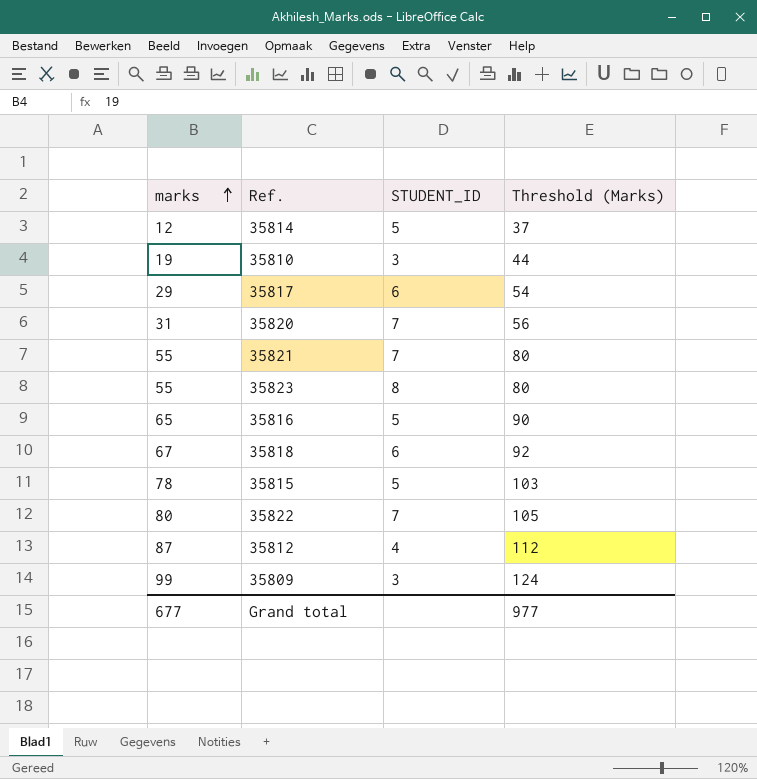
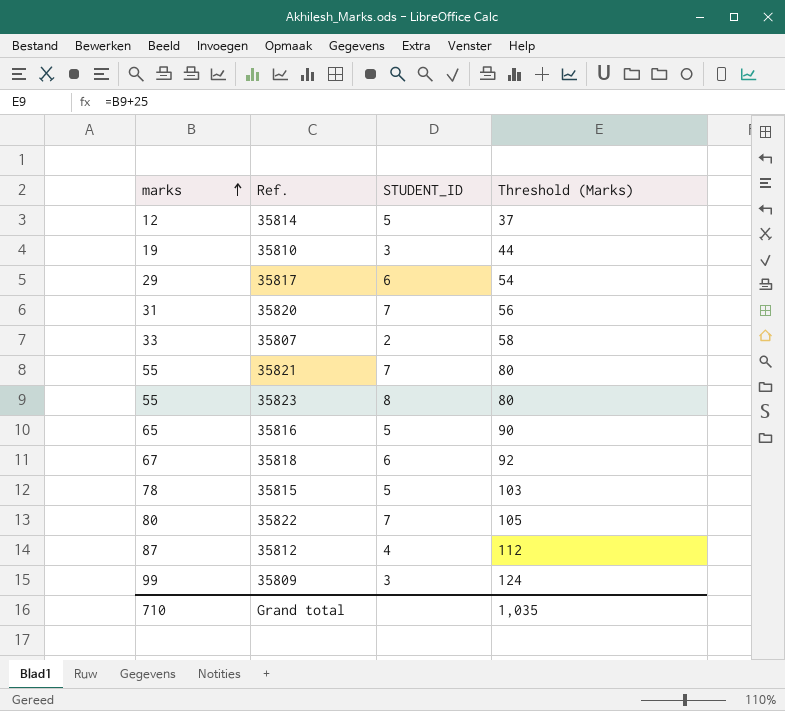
row 35807: none -> 33 | 2 | 58
Grand total | marks: 677 -> 710
Grand total | Threshold (Marks): 977 -> 1,035

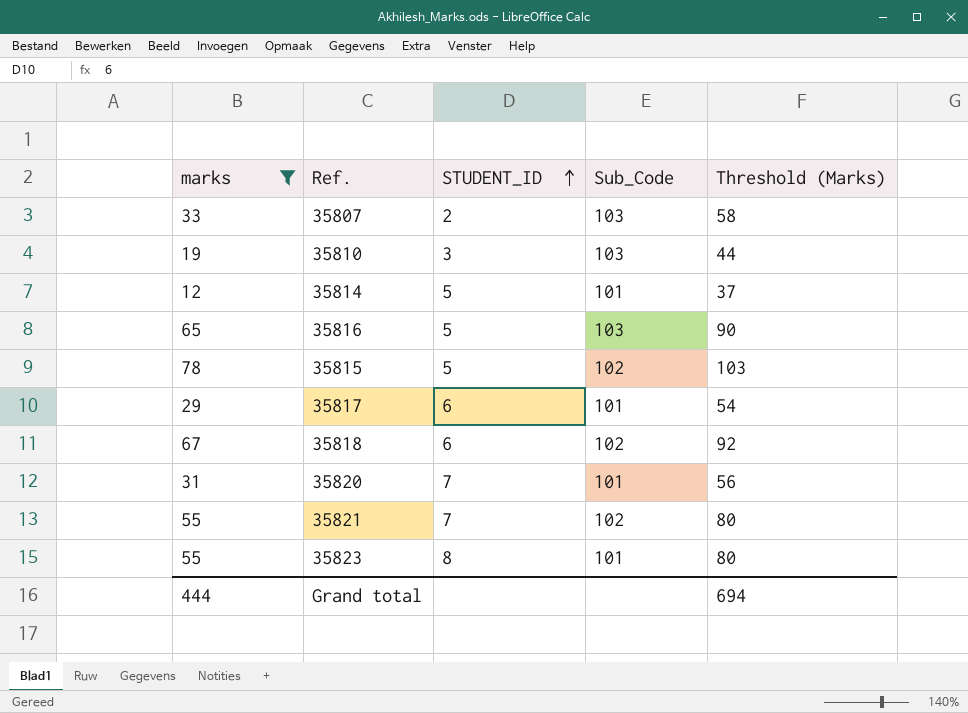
filter: none -> marks <= 78
row order: marks ascending -> STUDENT_ID ascending
column Sub_Code | position: none -> 4
Grand total | marks: 710 -> 444
Grand total | Threshold (Marks): 1,035 -> 694

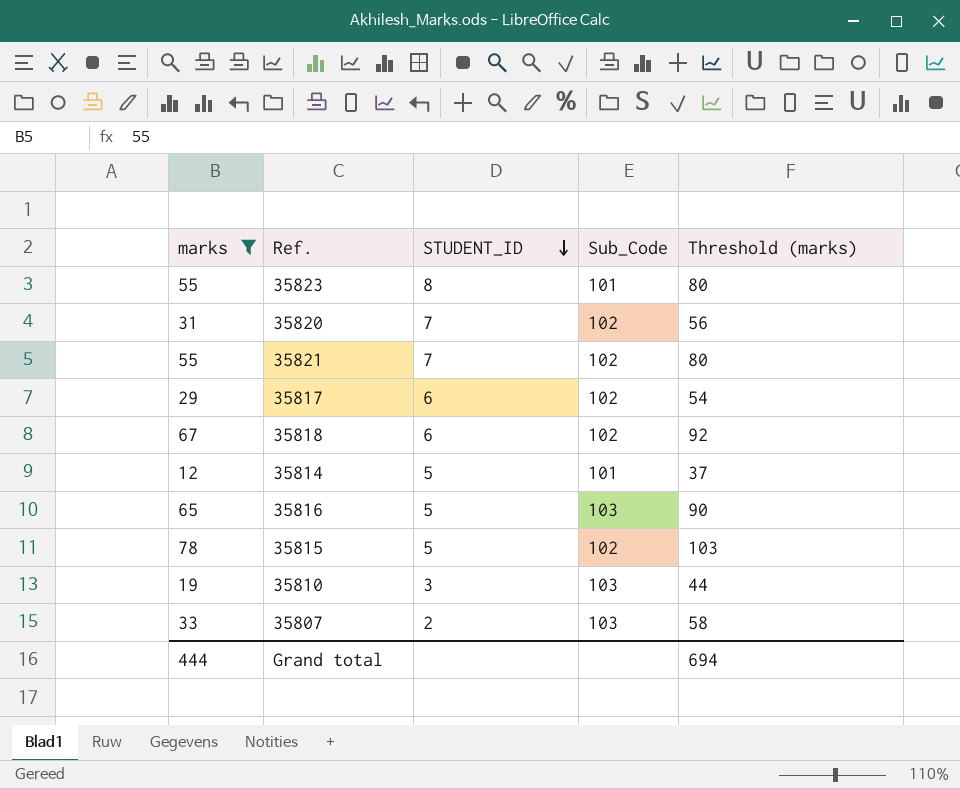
row order: STUDENT_ID ascending -> STUDENT_ID descending
column name: Threshold (Marks) -> Threshold (marks)
35820 | Sub_Code: 101 -> 102
35817 | Sub_Code: 101 -> 102

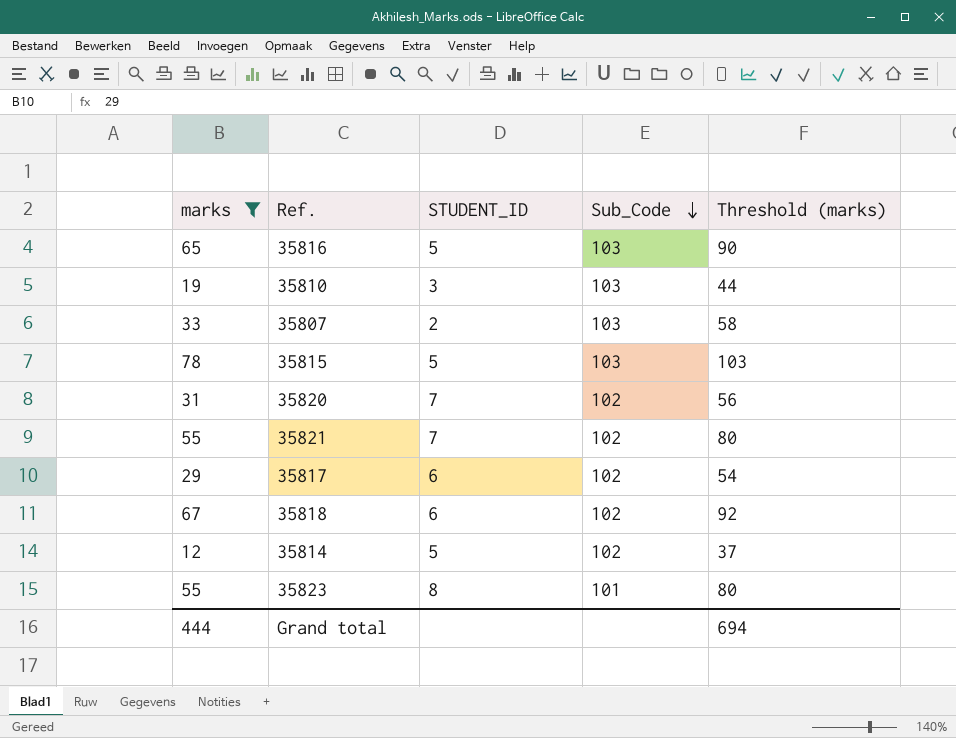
row order: STUDENT_ID descending -> Sub_Code descending
35815 | Sub_Code: 102 -> 103
35814 | Sub_Code: 101 -> 102

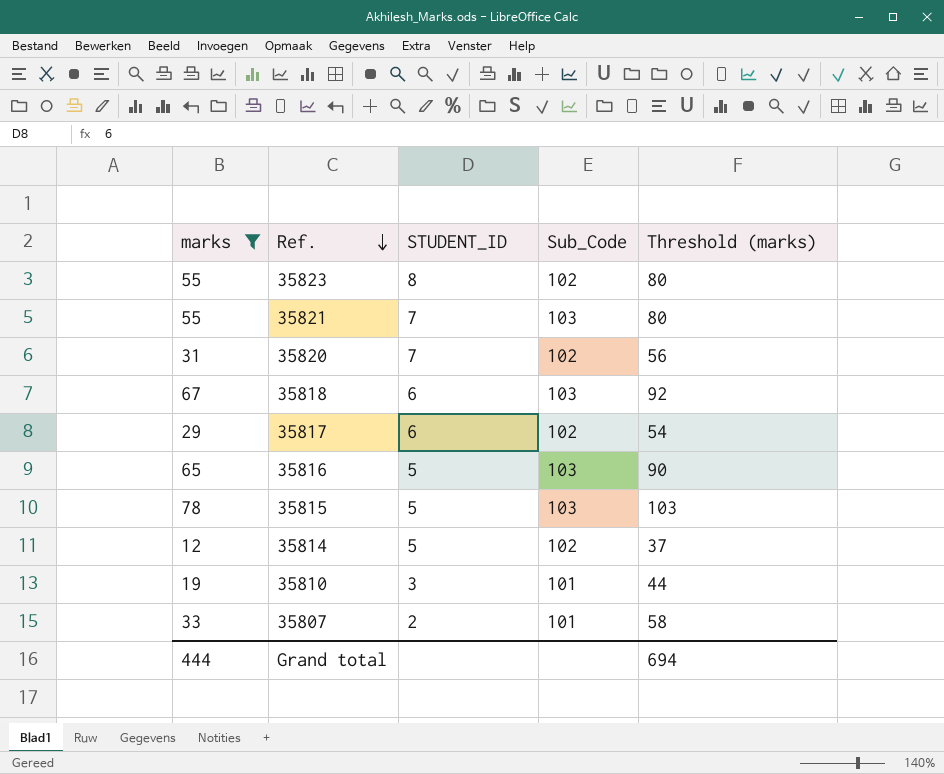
row order: Sub_Code descending -> Ref. descending
35823 | Sub_Code: 101 -> 102
35821 | Sub_Code: 102 -> 103
35818 | Sub_Code: 102 -> 103
35810 | Sub_Code: 103 -> 101
35807 | Sub_Code: 103 -> 101

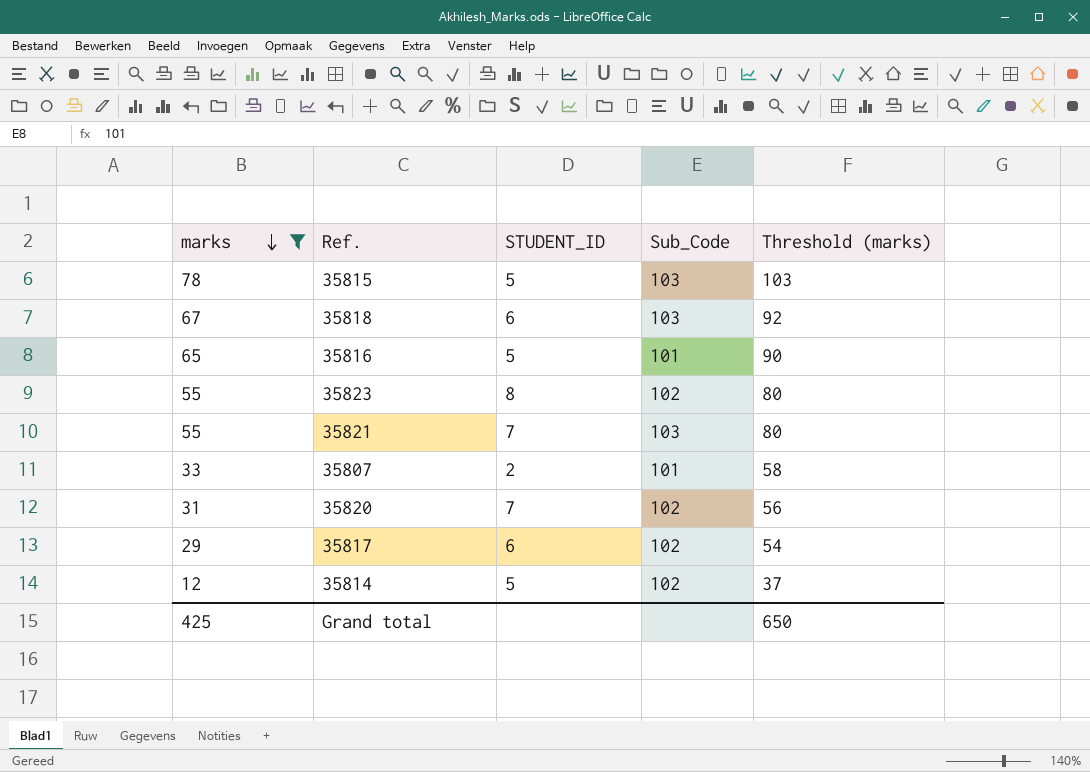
row order: Ref. descending -> marks descending
row 35810: 19 | 3 | 101 | 44 -> none
35816 | Sub_Code: 103 -> 101
Grand total | marks: 444 -> 425
Grand total | Threshold (marks): 694 -> 650

